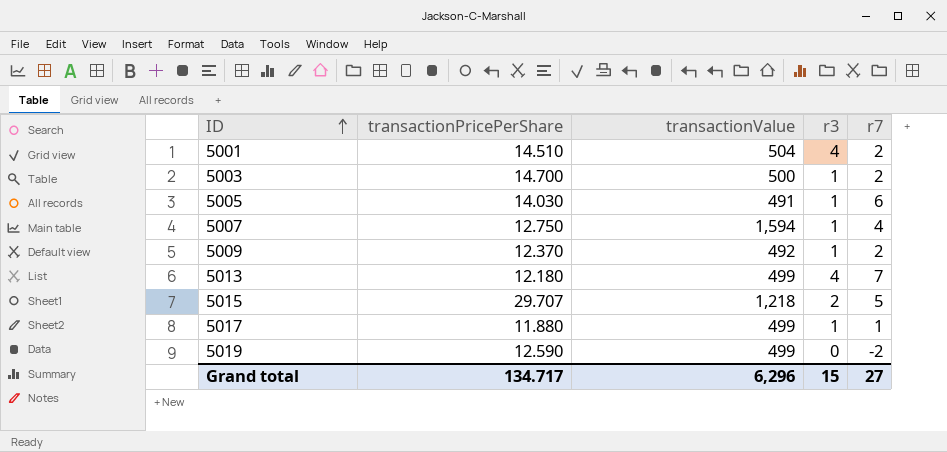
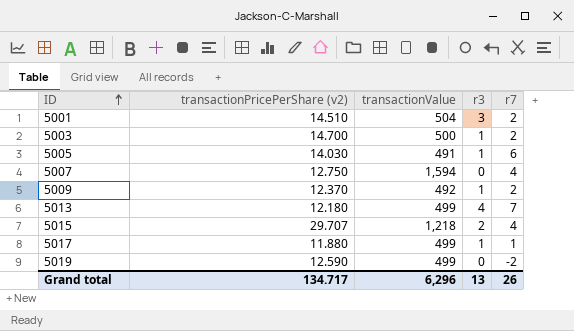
column name: transactionPricePerShare -> transactionPricePerShare (v2)
5001 | r3: 4 -> 3
5007 | r3: 1 -> 0
5015 | r7: 5 -> 4
Grand total | r3: 15 -> 13
Grand total | r7: 27 -> 26

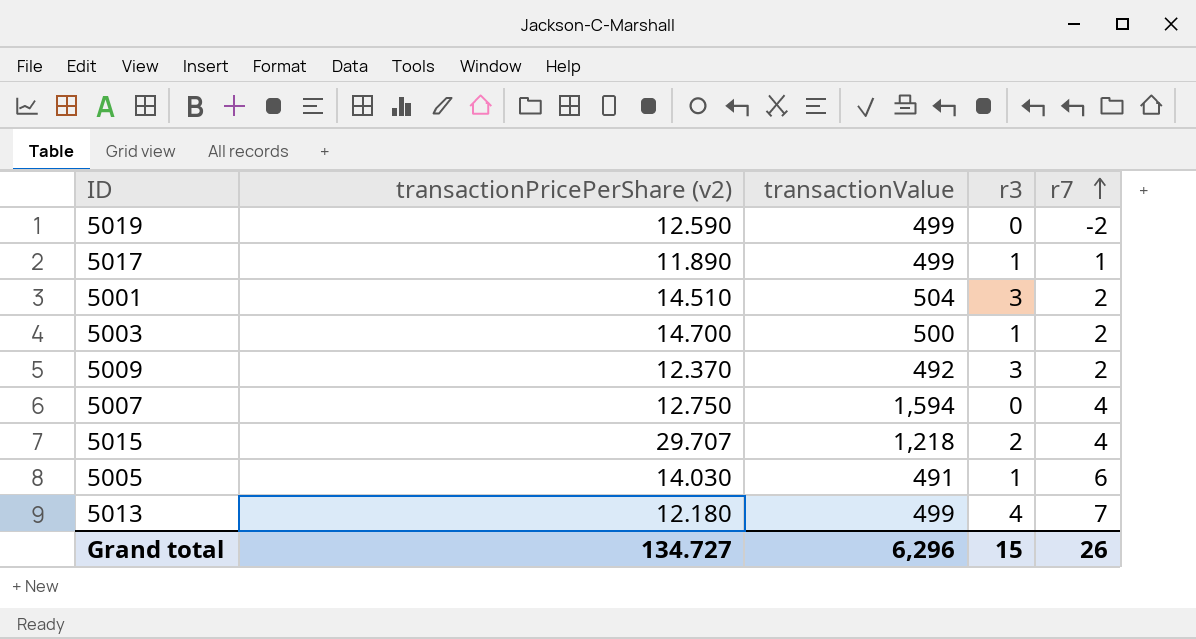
row order: ID ascending -> r7 ascending
5017 | transactionPricePerShare (v2): 11.880 -> 11.890
5009 | r3: 1 -> 3
Grand total | transactionPricePerShare (v2): 134.717 -> 134.727
Grand total | r3: 13 -> 15

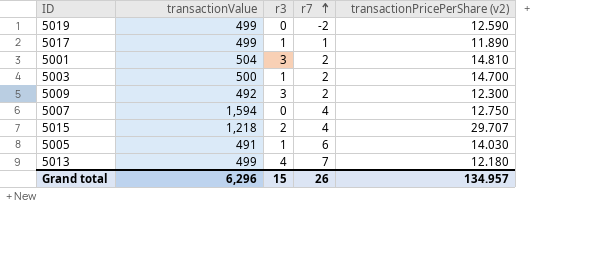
column transactionPricePerShare (v2) | position: 2 -> 5
5001 | transactionPricePerShare (v2): 14.510 -> 14.810
5009 | transactionPricePerShare (v2): 12.370 -> 12.300
Grand total | transactionPricePerShare (v2): 134.727 -> 134.957

